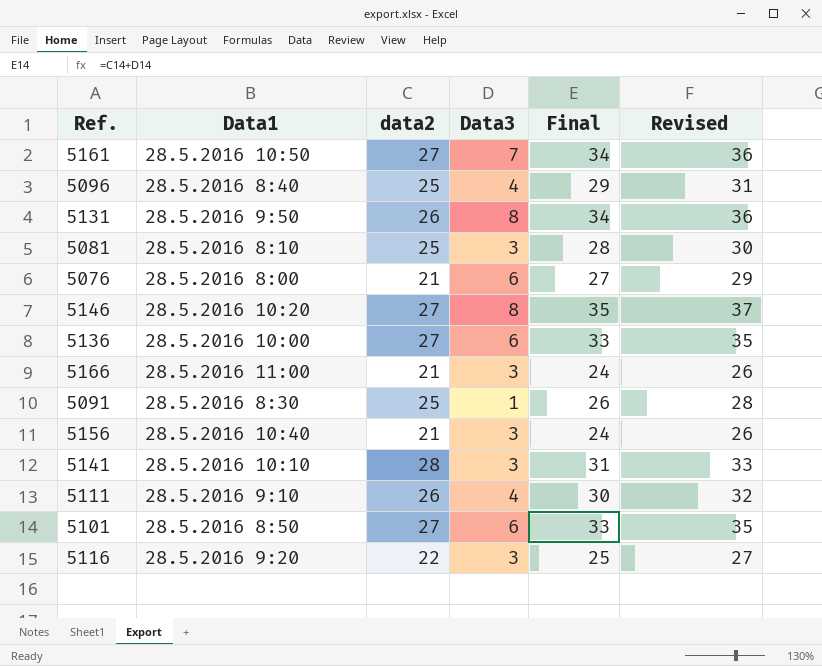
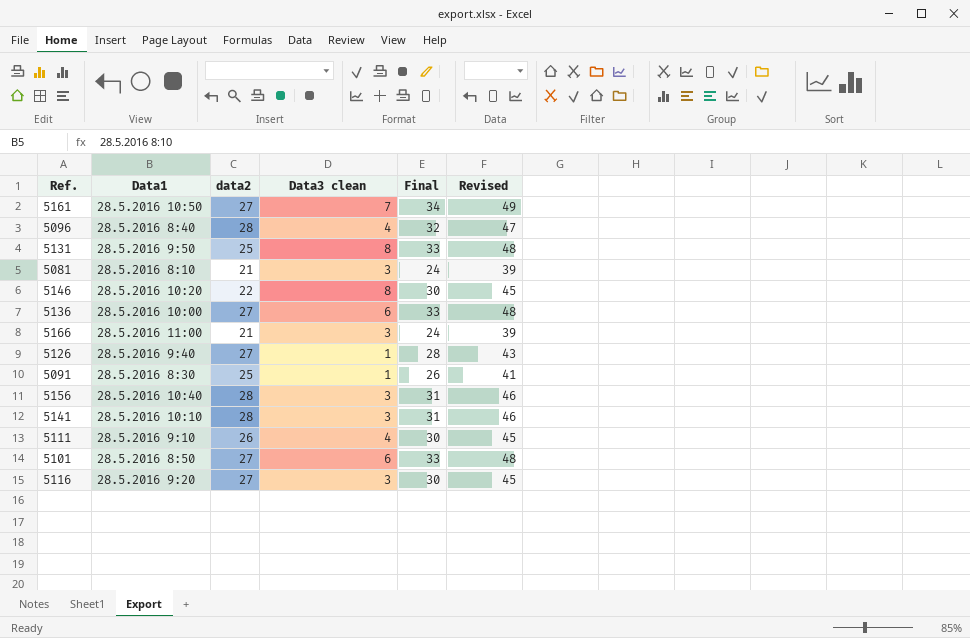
column name: Data3 -> Data3 clean
column Revised | formula: [Final] + 2 -> [Final] + 15
row 5076: 28.5.2016 8:00 | 21 | 6 | 27 | 29 -> none
5096 | data2: 25 -> 28
5096 | Final: 29 -> 32
5131 | data2: 26 -> 25
5131 | Final: 34 -> 33
5081 | data2: 25 -> 21
5081 | Final: 28 -> 24
5146 | data2: 27 -> 22
5146 | Final: 35 -> 30
row 5126: none -> 28.5.2016 9:40 | 27 | 1 | 28 | 43
5156 | data2: 21 -> 28
5156 | Final: 24 -> 31
5116 | data2: 22 -> 27
5116 | Final: 25 -> 30

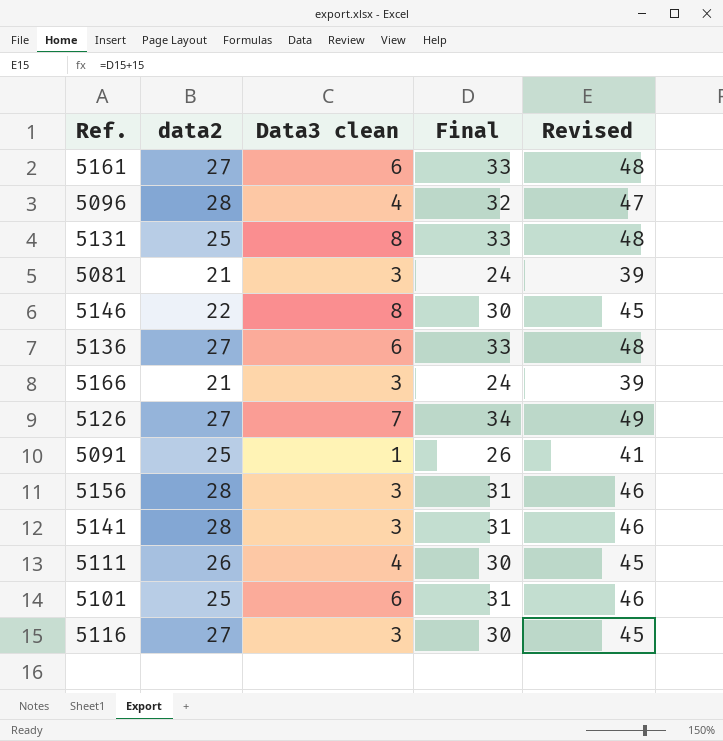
column Data1 | position: 2 -> none
5161 | Data3 clean: 7 -> 6
5161 | Final: 34 -> 33
5161 | Revised: 49 -> 48
5126 | Data3 clean: 1 -> 7
5126 | Final: 28 -> 34
5126 | Revised: 43 -> 49
5101 | data2: 27 -> 25
5101 | Final: 33 -> 31
5101 | Revised: 48 -> 46

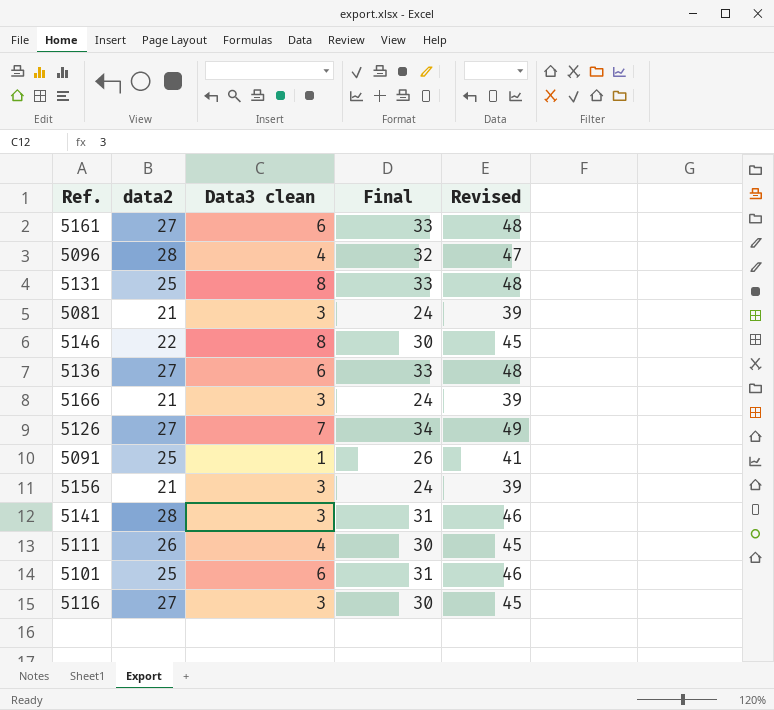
5156 | data2: 28 -> 21
5156 | Final: 31 -> 24
5156 | Revised: 46 -> 39

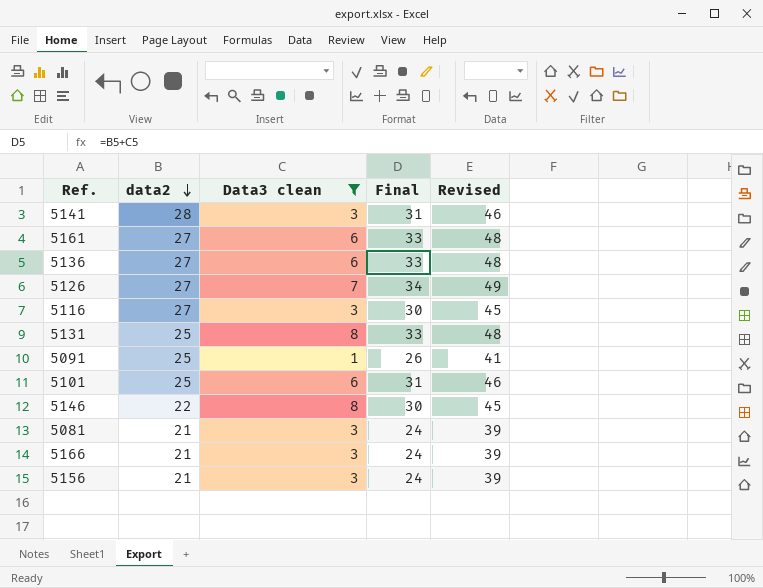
filter: none -> Data3 clean != 4
row order: none -> data2 descending

